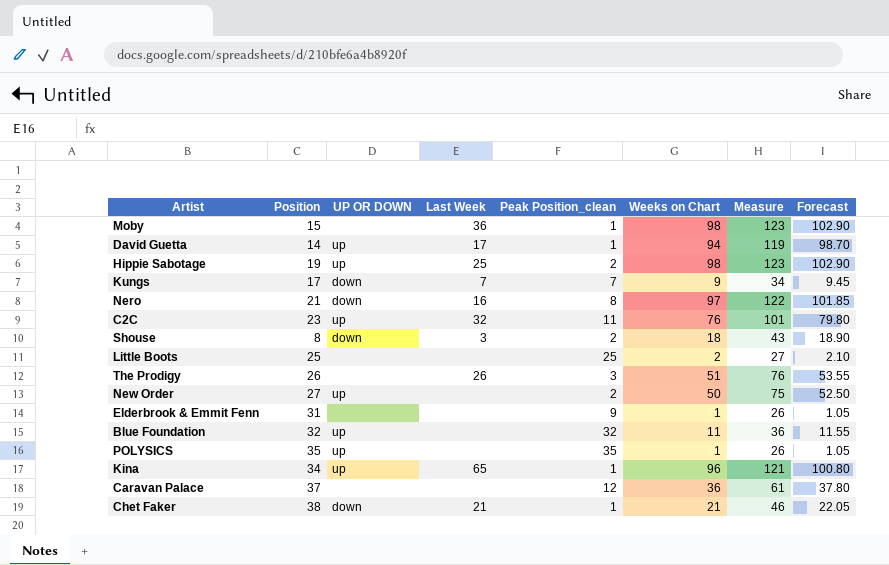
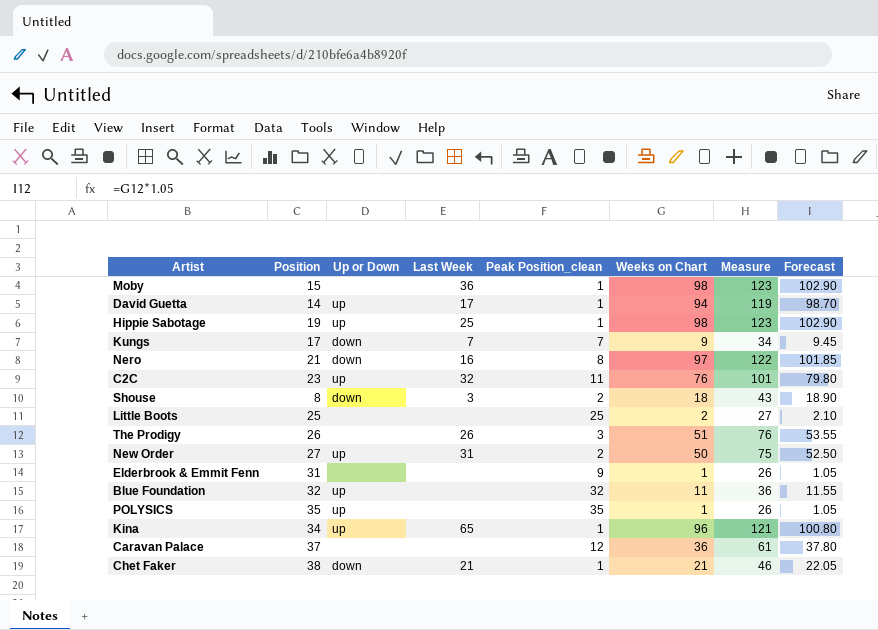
column name: UP OR DOWN -> Up or Down
Hippie Sabotage | Peak Position_clean: 2 -> 1
New Order | Last Week: none -> 31

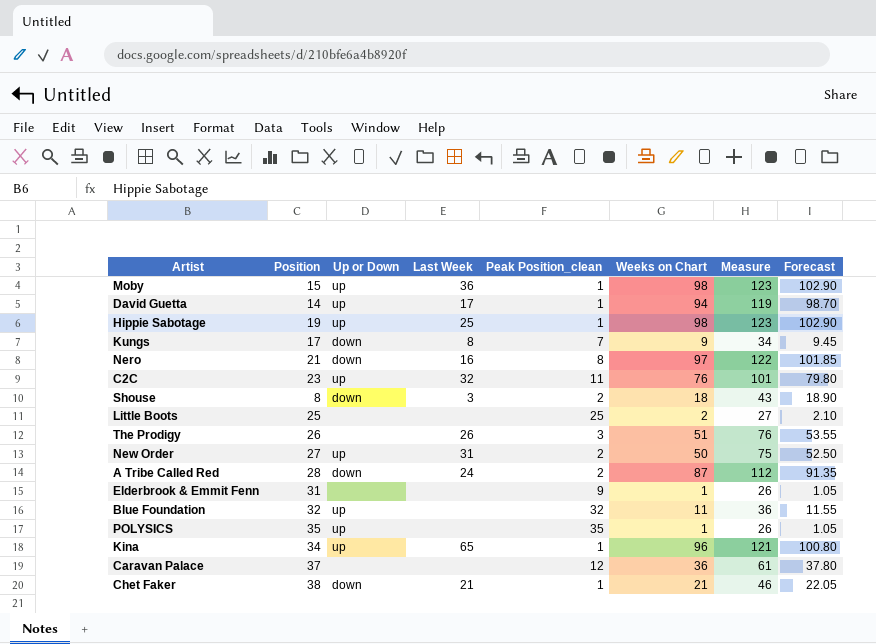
Moby | Up or Down: none -> up
Kungs | Last Week: 7 -> 8
row A Tribe Called Red: none -> 28 | down | 24 | 2 | 87 | 112 | 91.35

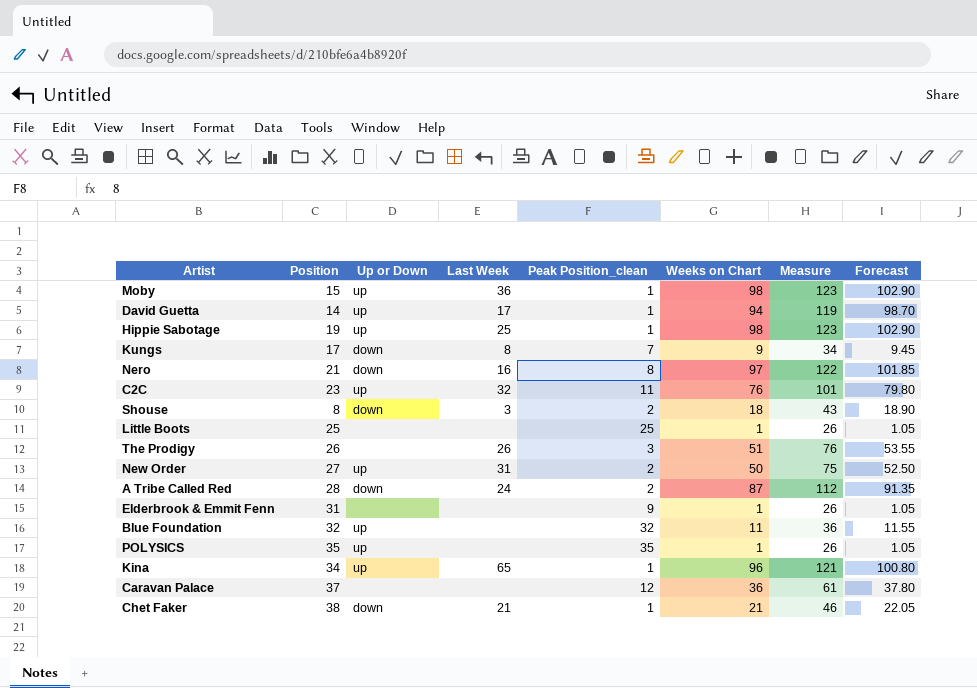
Little Boots | Weeks on Chart: 2 -> 1
Little Boots | Measure: 27 -> 26
Little Boots | Forecast: 2.10 -> 1.05

